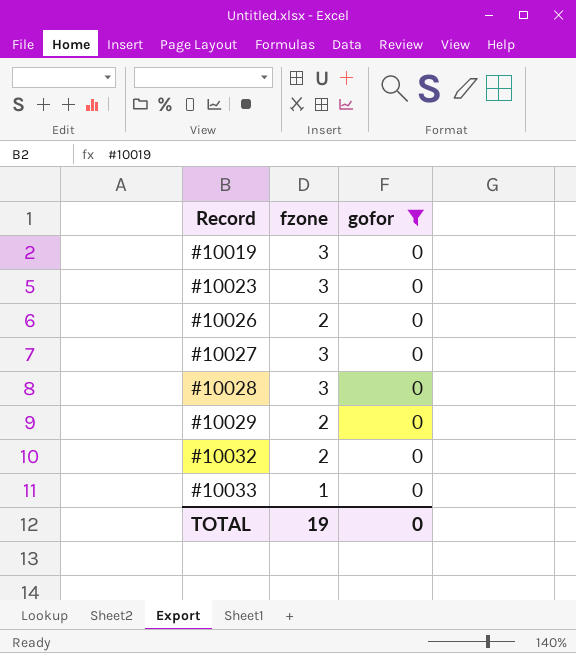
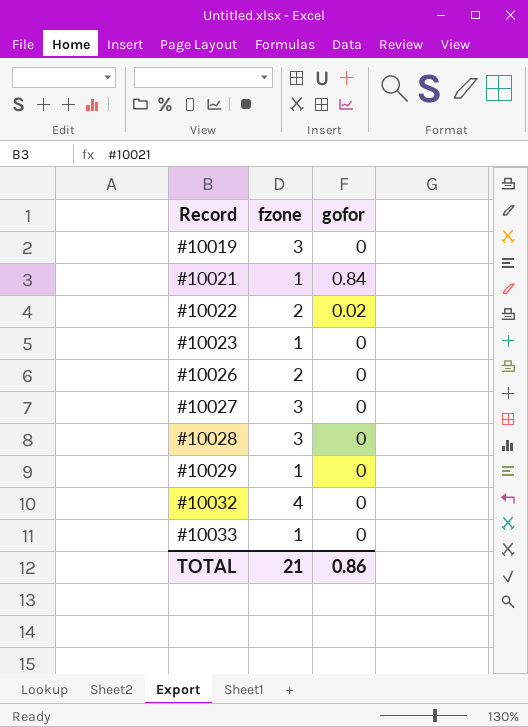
filter: gofor = 0 -> none
#10023 | fzone: 3 -> 1
#10029 | fzone: 2 -> 1
#10032 | fzone: 2 -> 4
TOTAL | fzone: 19 -> 21
TOTAL | gofor: 0 -> 0.86

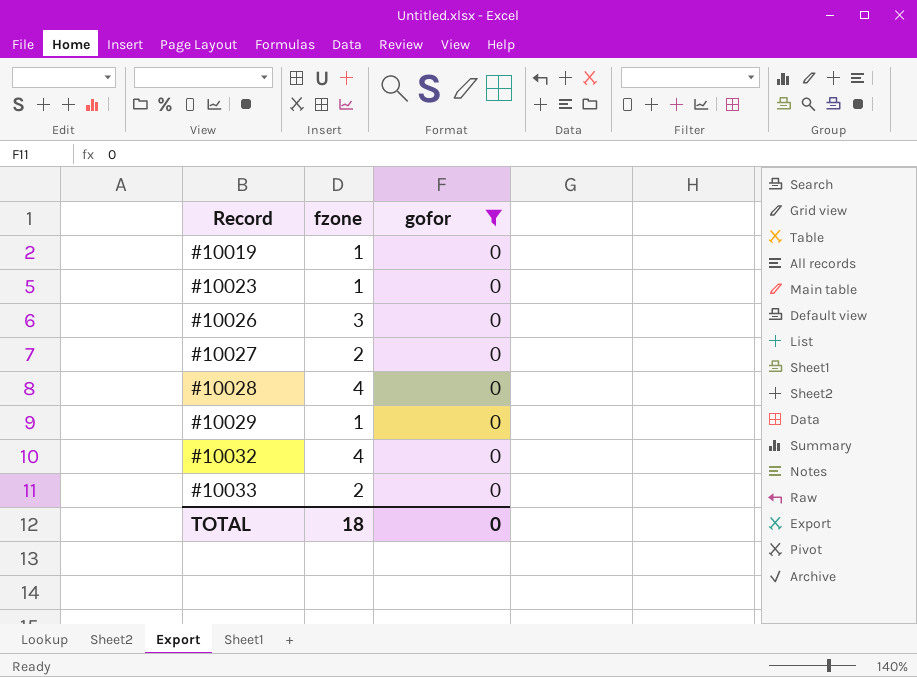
filter: none -> gofor = 0
#10019 | fzone: 3 -> 1
#10026 | fzone: 2 -> 3
#10027 | fzone: 3 -> 2
#10028 | fzone: 3 -> 4
#10033 | fzone: 1 -> 2
TOTAL | fzone: 21 -> 18
TOTAL | gofor: 0.86 -> 0

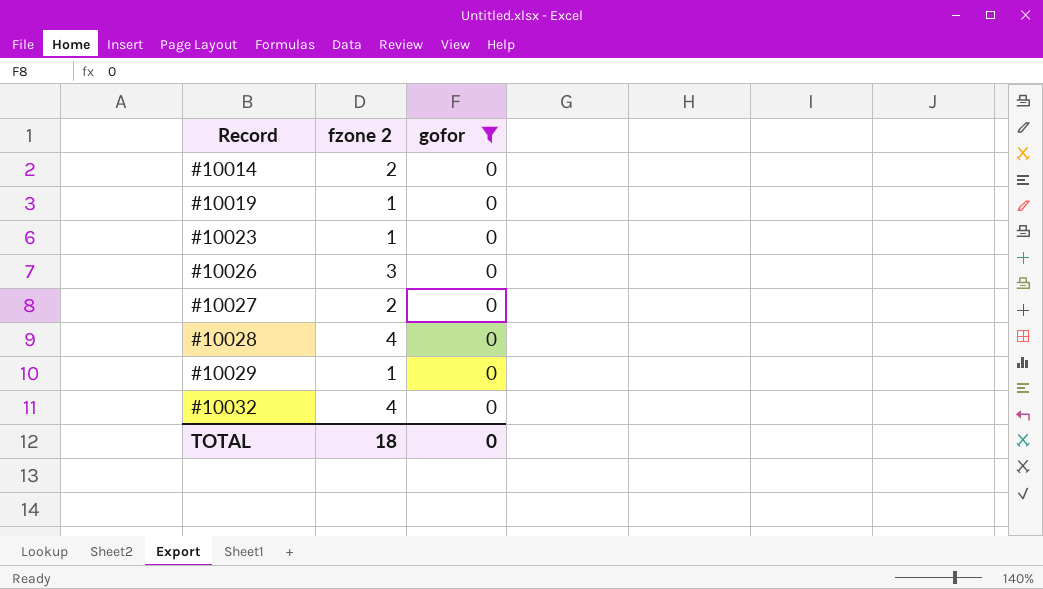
column name: fzone -> fzone 2
row #10033: 2 | 0 -> none
row #10014: none -> 2 | 0

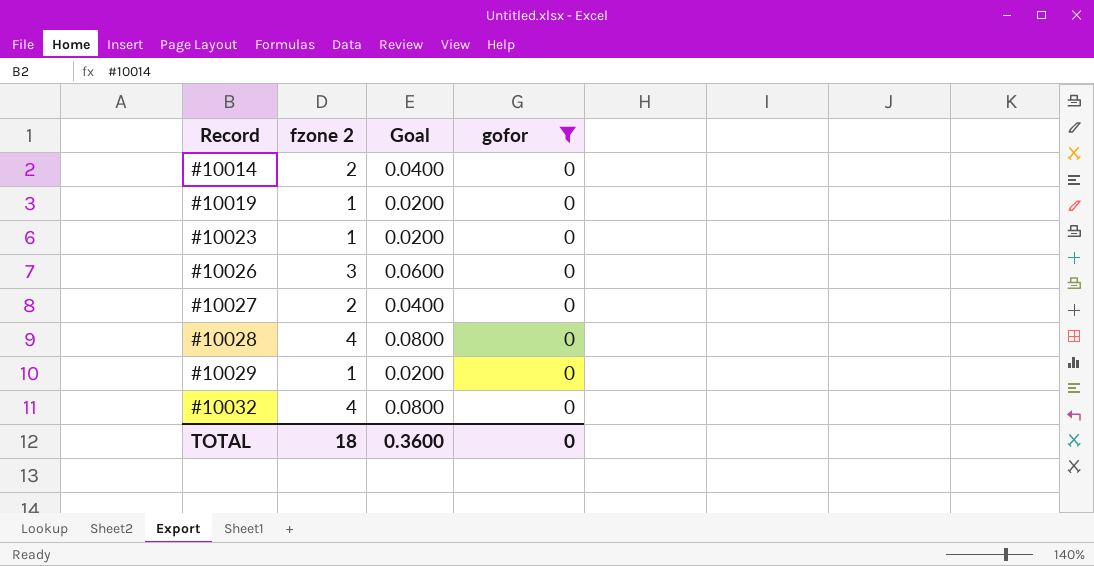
column Goal | formula: none -> [fzone 2] * 0.02

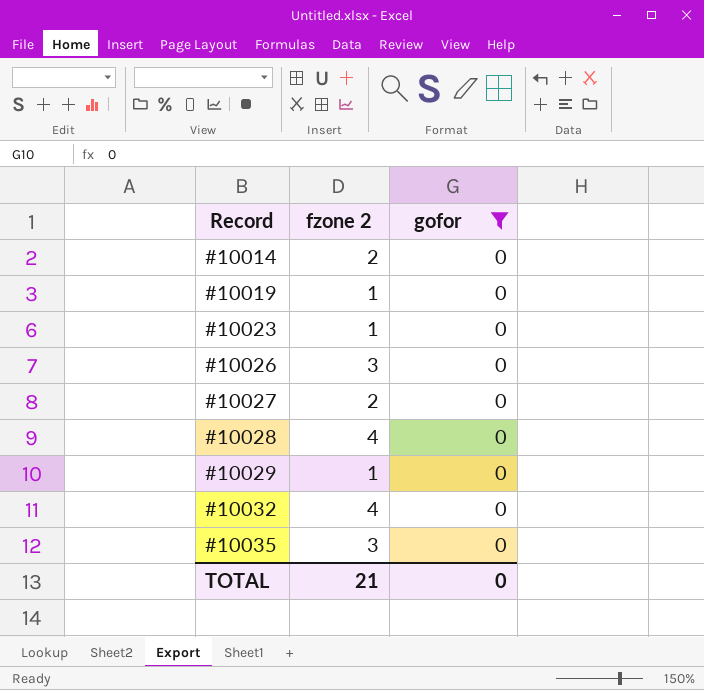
column Goal | formula: [fzone 2] * 0.02 -> none
row #10035: none -> 3 | 0
TOTAL | fzone 2: 18 -> 21

